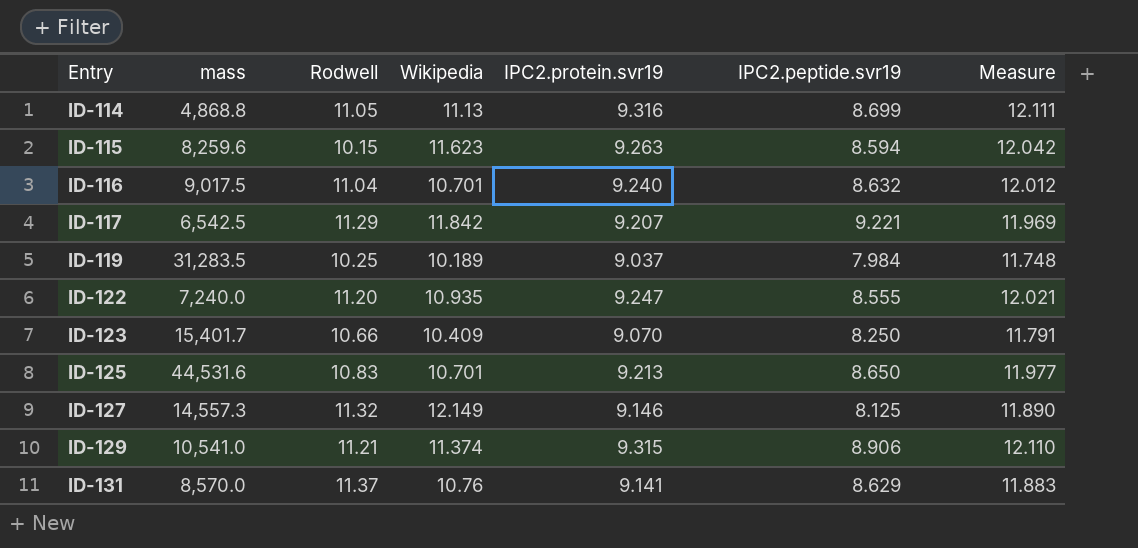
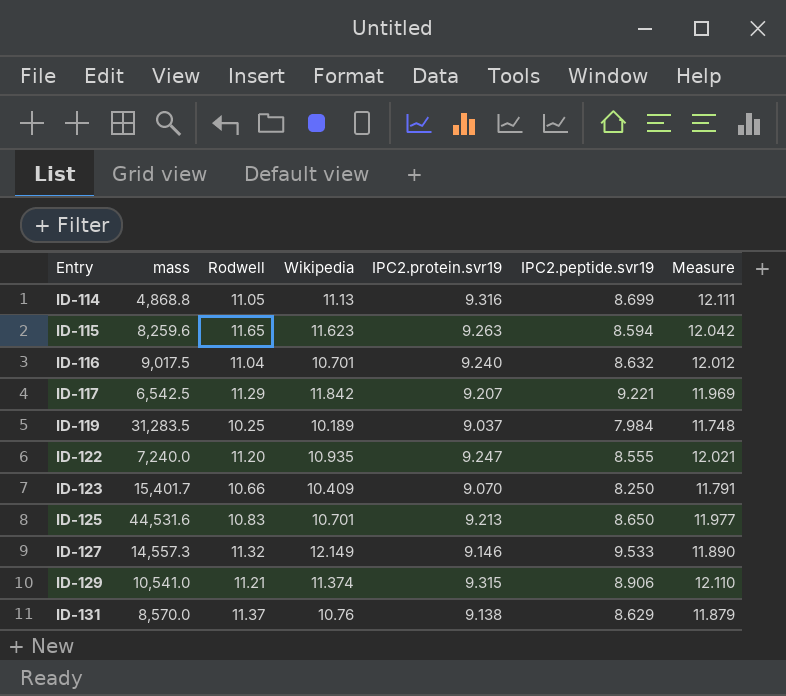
ID-115 | Rodwell: 10.15 -> 11.65
ID-127 | IPC2.peptide.svr19: 8.125 -> 9.533
ID-131 | IPC2.protein.svr19: 9.141 -> 9.138
ID-131 | Measure: 11.883 -> 11.879

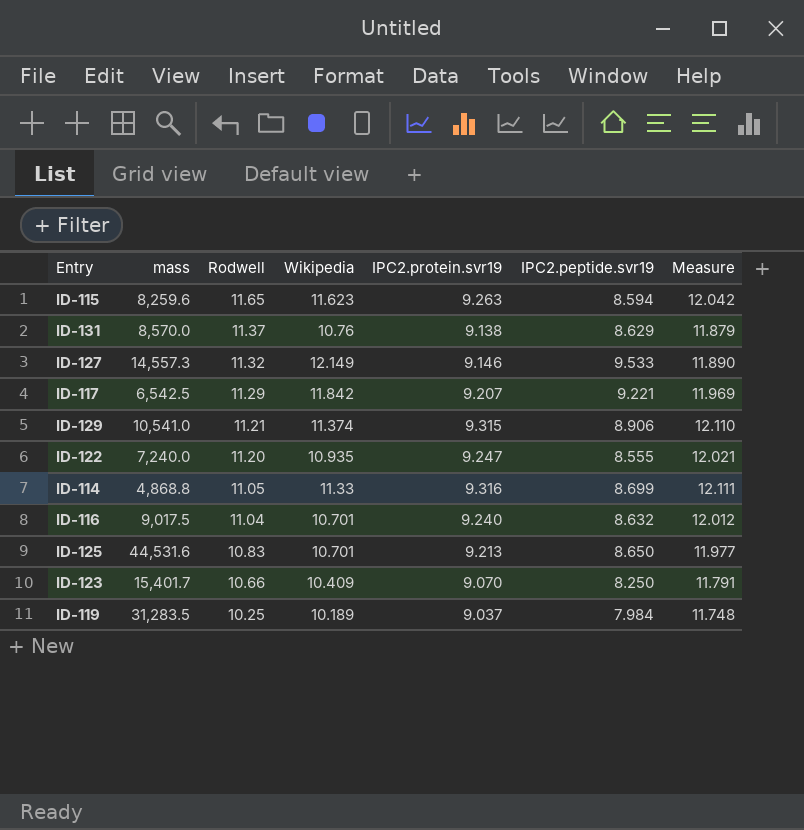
row order: Entry ascending -> Rodwell descending
ID-114 | Wikipedia: 11.13 -> 11.33

